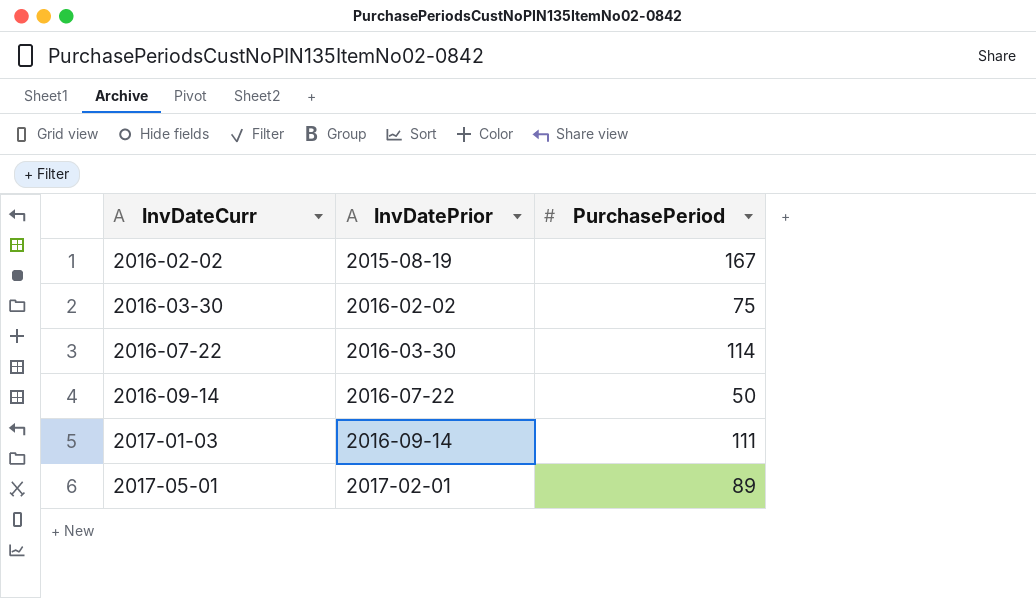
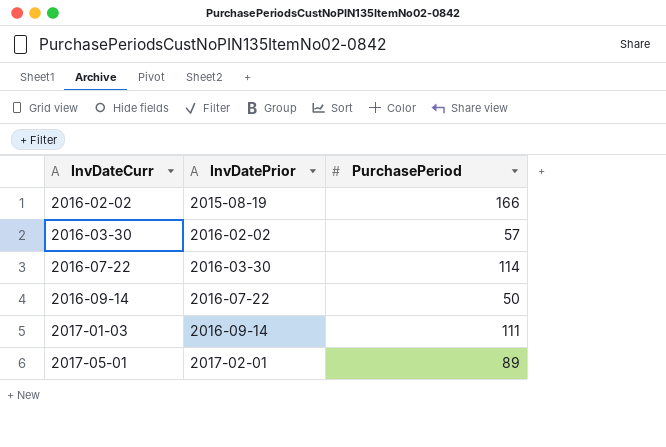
2016-02-02 | PurchasePeriod: 167 -> 166
2016-03-30 | PurchasePeriod: 75 -> 57

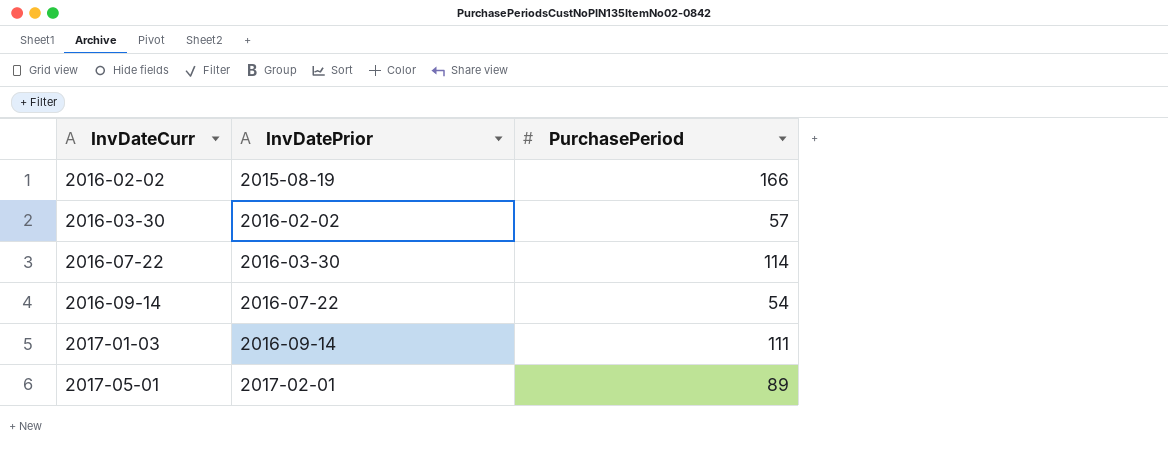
2016-09-14 | PurchasePeriod: 50 -> 54

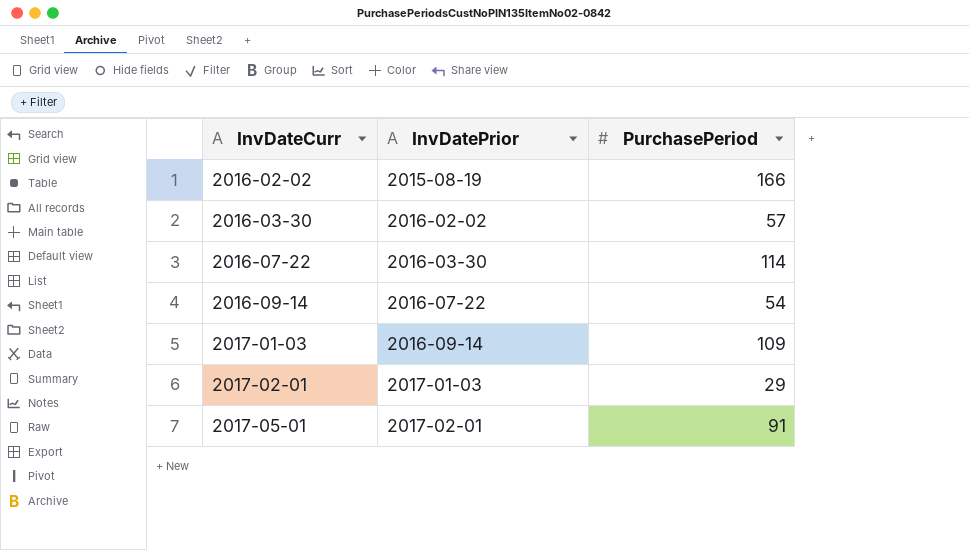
2017-01-03 | PurchasePeriod: 111 -> 109
row 2017-02-01: none -> 2017-01-03 | 29
2017-05-01 | PurchasePeriod: 89 -> 91

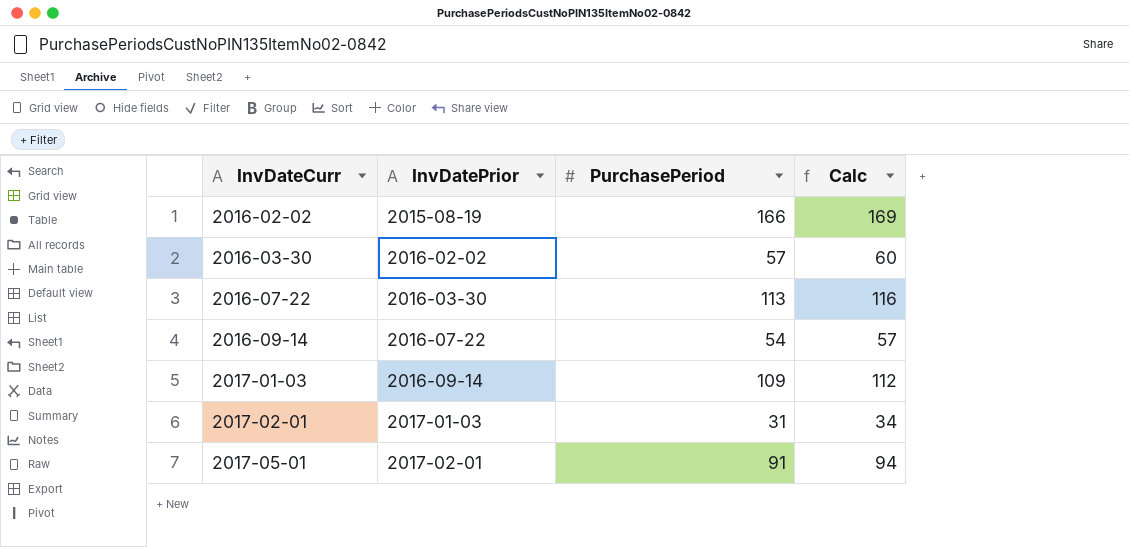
column Calc | formula: none -> [PurchasePeriod] + 3
2016-07-22 | PurchasePeriod: 114 -> 113
2017-02-01 | PurchasePeriod: 29 -> 31

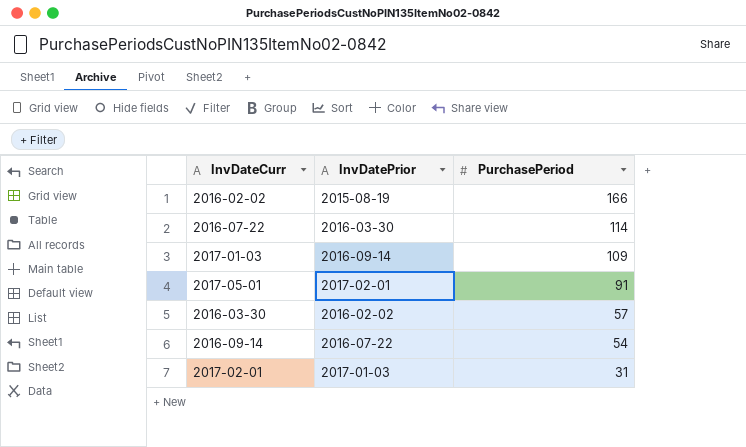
row order: InvDateCurr ascending -> PurchasePeriod descending
column Calc | formula: [PurchasePeriod] + 3 -> none
2016-07-22 | PurchasePeriod: 113 -> 114

